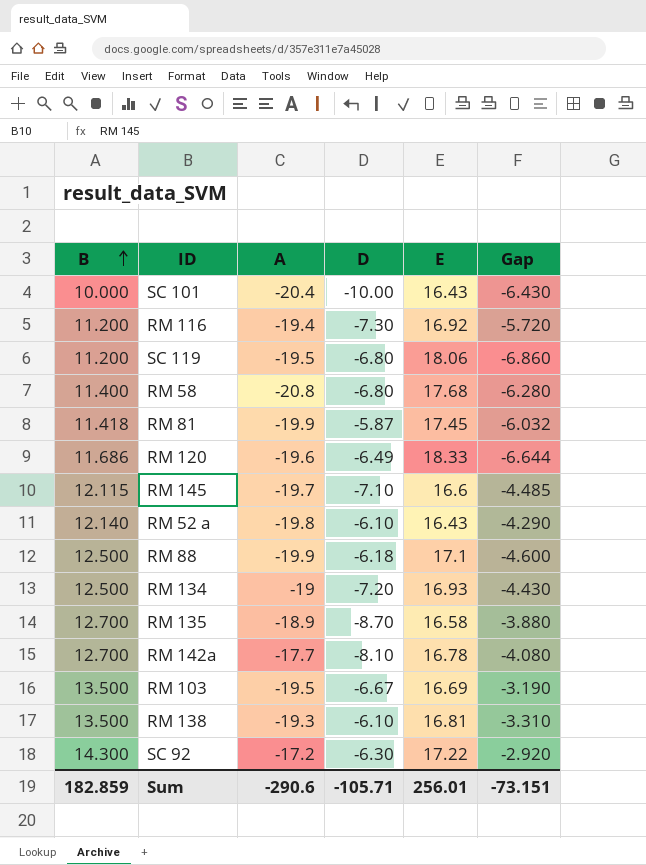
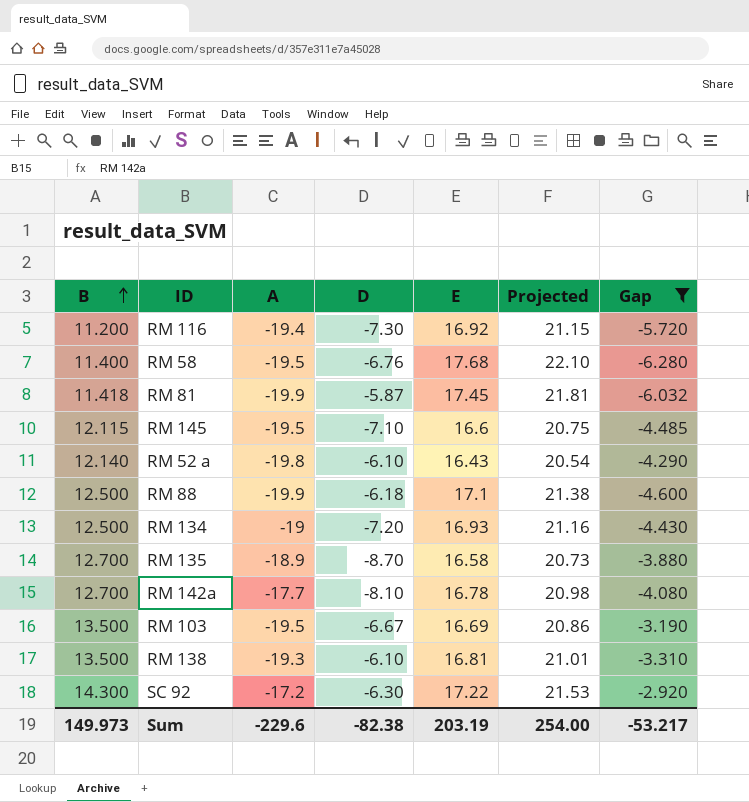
filter: none -> Gap >= -6.280
column Projected | formula: none -> [E] * 1.25
RM 58 | A: -20.8 -> -19.5
RM 58 | D: -6.80 -> -6.76
RM 145 | A: -19.7 -> -19.5
Sum | B: 182.859 -> 149.973
Sum | A: -290.6 -> -229.6
Sum | D: -105.71 -> -82.38
Sum | E: 256.01 -> 203.19
Sum | Gap: -73.151 -> -53.217

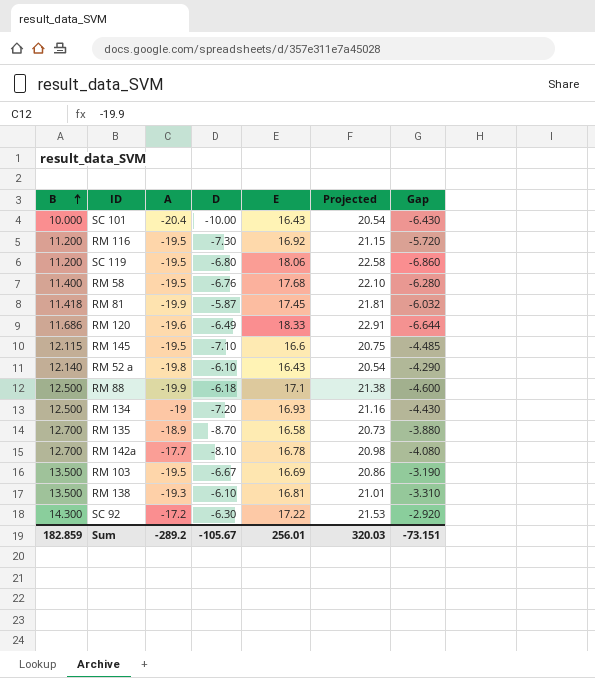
filter: Gap >= -6.280 -> none
RM 116 | A: -19.4 -> -19.5
Sum | B: 149.973 -> 182.859
Sum | A: -229.6 -> -289.2
Sum | D: -82.38 -> -105.67
Sum | E: 203.19 -> 256.01
Sum | Projected: 254.00 -> 320.03
Sum | Gap: -53.217 -> -73.151

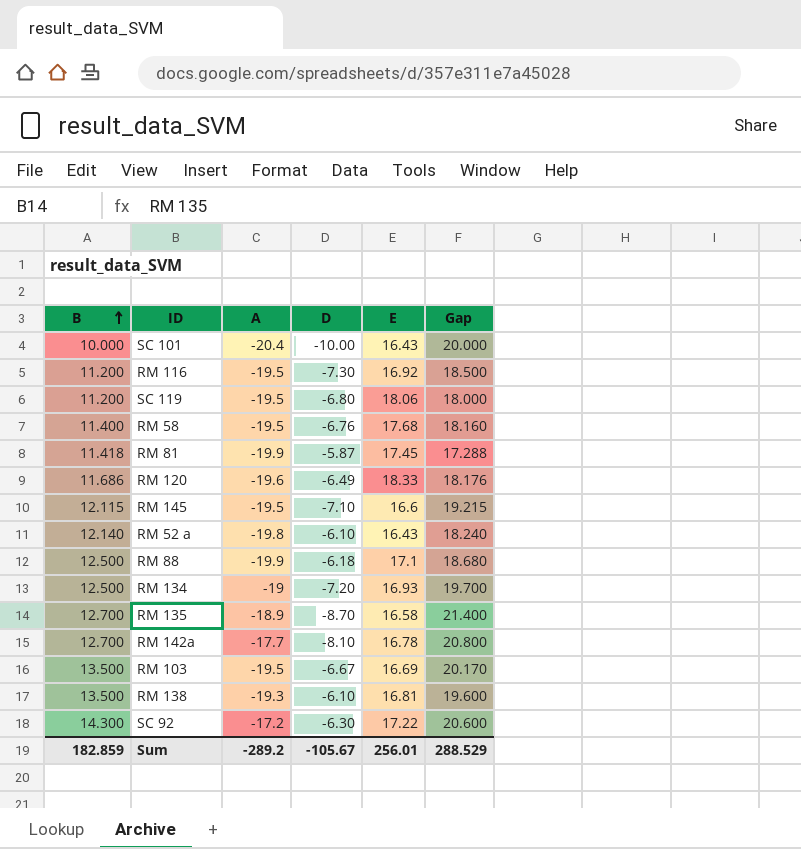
column Projected | formula: [E] * 1.25 -> none
column Gap | formula: [B] - [E] -> [B] - [D]
Sum | Gap: -73.151 -> 288.529

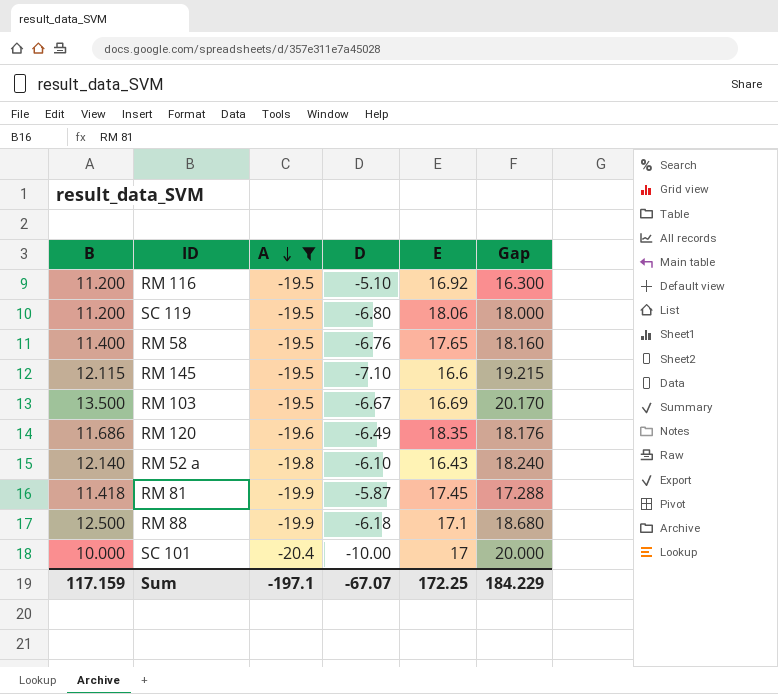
filter: none -> A <= -19.5
row order: B ascending -> A descending
RM 116 | D: -7.30 -> -5.10
RM 116 | Gap: 18.500 -> 16.300
RM 58 | E: 17.68 -> 17.65
RM 120 | E: 18.33 -> 18.35
SC 101 | E: 16.43 -> 17
Sum | B: 182.859 -> 117.159
Sum | A: -289.2 -> -197.1
Sum | D: -105.67 -> -67.07
Sum | E: 256.01 -> 172.25
Sum | Gap: 288.529 -> 184.229

